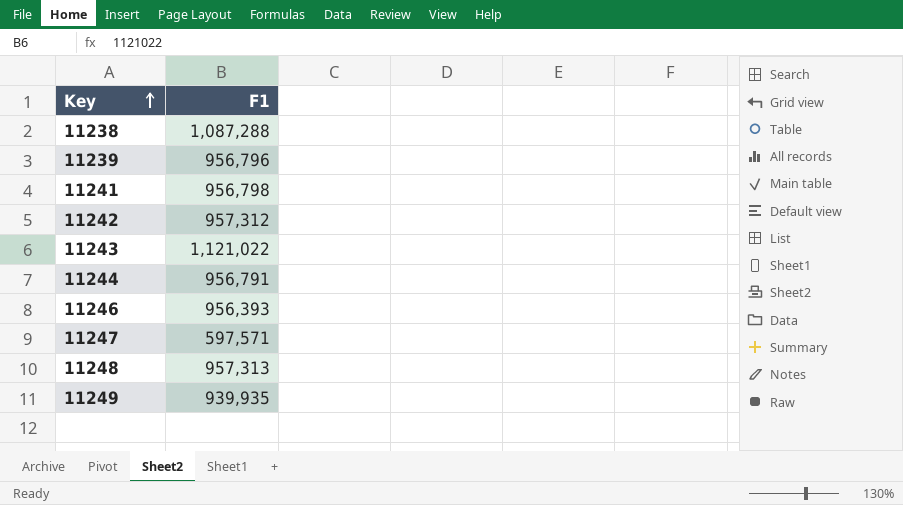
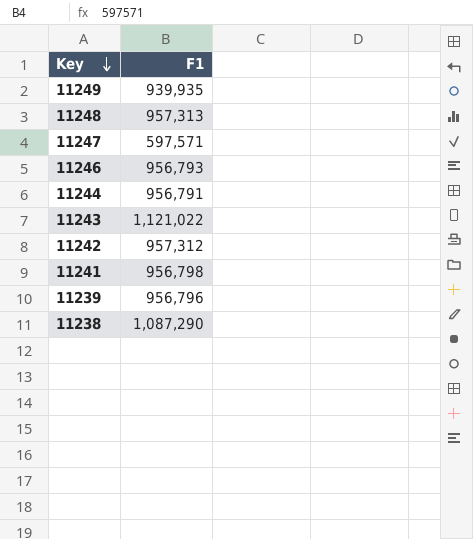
row order: Key ascending -> Key descending
11246 | F1: 956,393 -> 956,793
11238 | F1: 1,087,288 -> 1,087,290

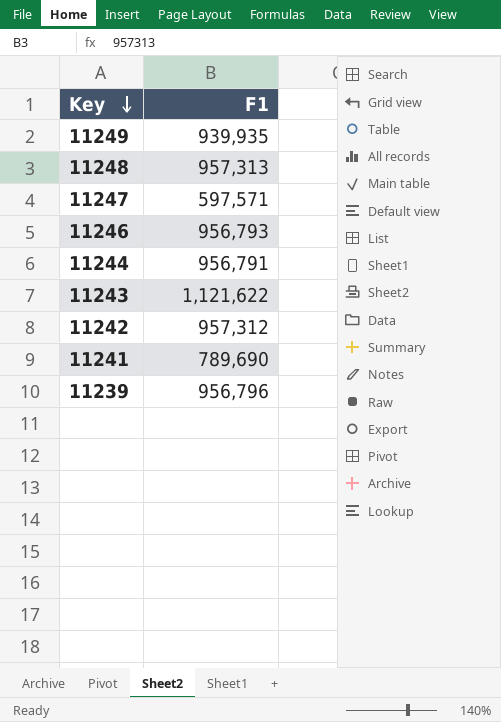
row 11238: 1,087,290 -> none
11243 | F1: 1,121,022 -> 1,121,622
11241 | F1: 956,798 -> 789,690

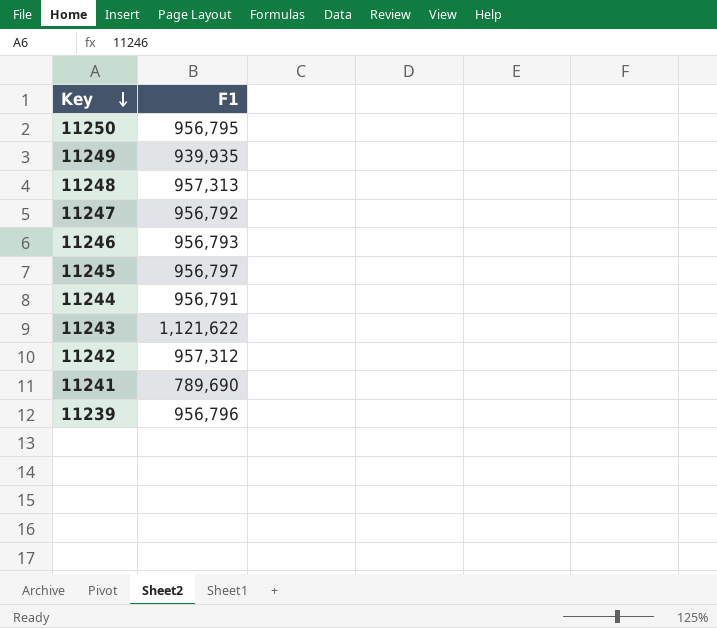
row 11250: none -> 956,795
11247 | F1: 597,571 -> 956,792
row 11245: none -> 956,797

